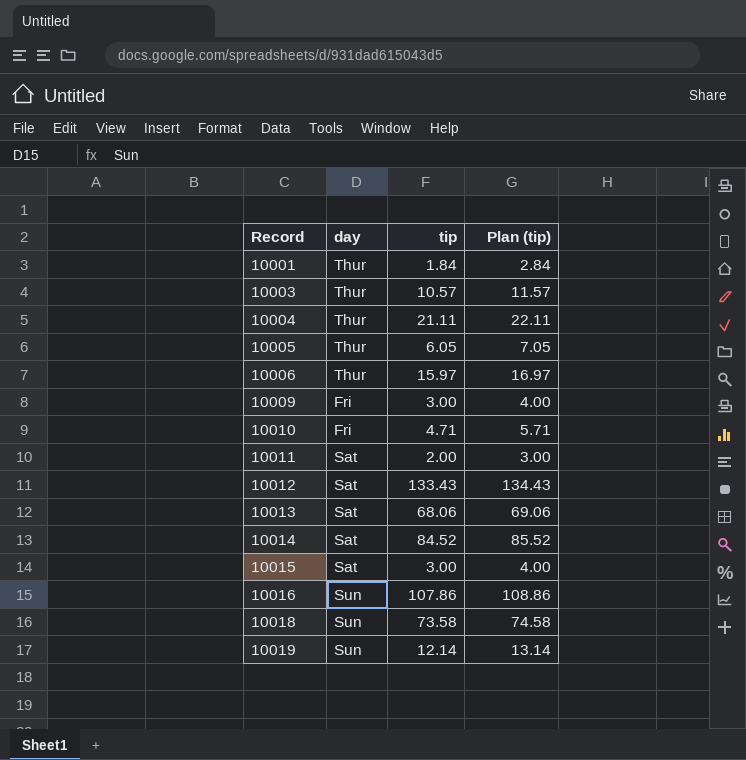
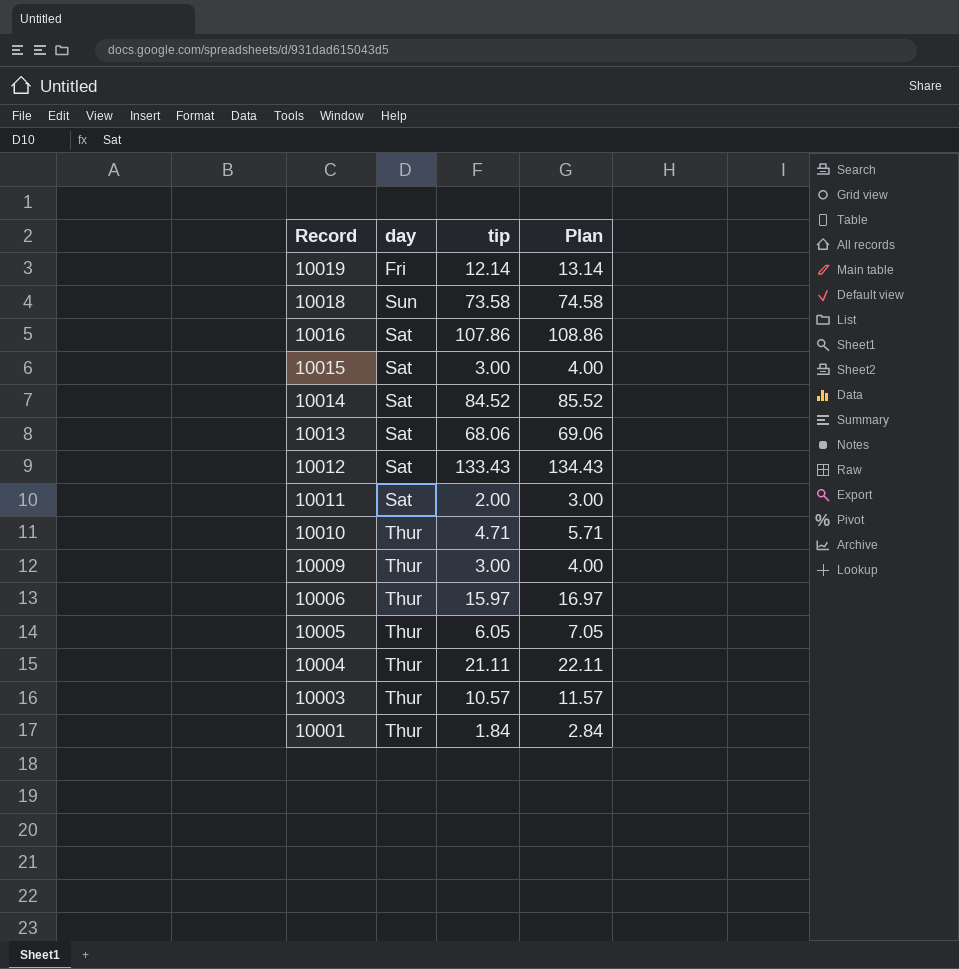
row order: Record ascending -> Record descending
column name: Plan (tip) -> Plan
10019 | day: Sun -> Fri
10016 | day: Sun -> Sat
10010 | day: Fri -> Thur
10009 | day: Fri -> Thur

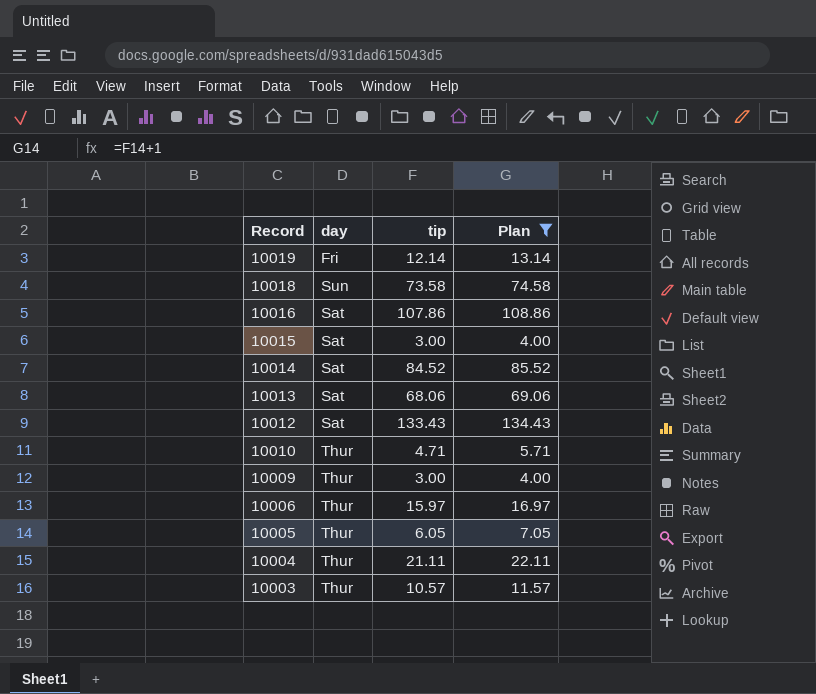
filter: none -> Plan >= 4.00

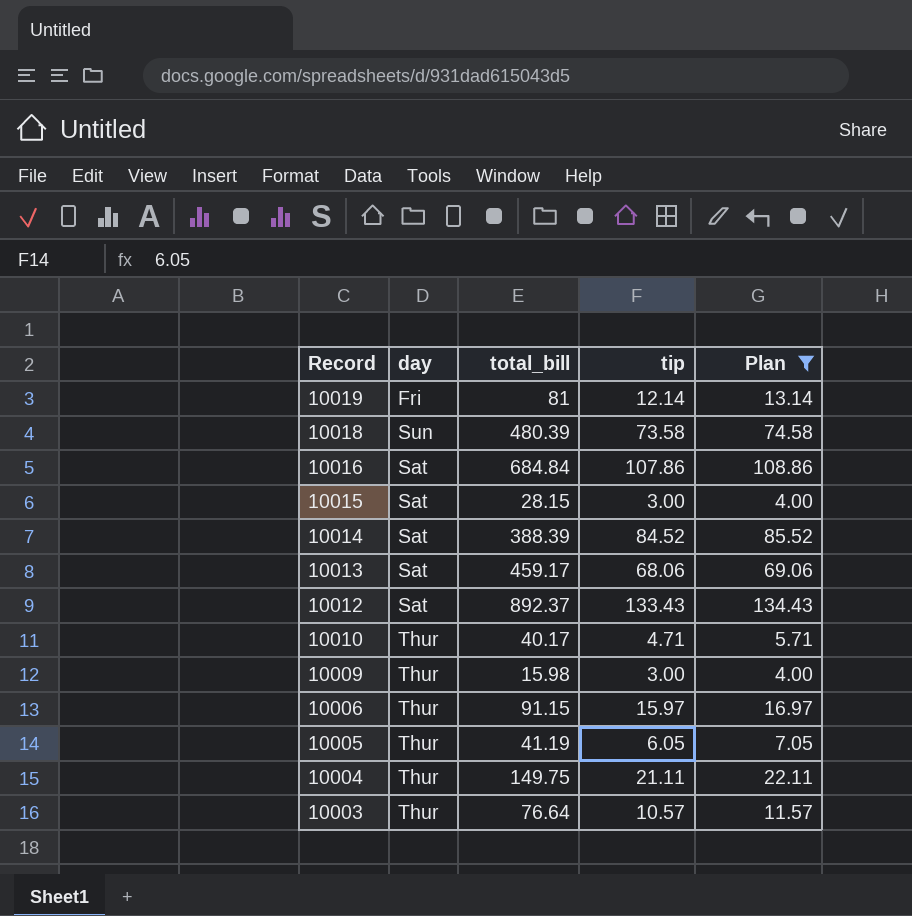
column total_bill | position: none -> 3

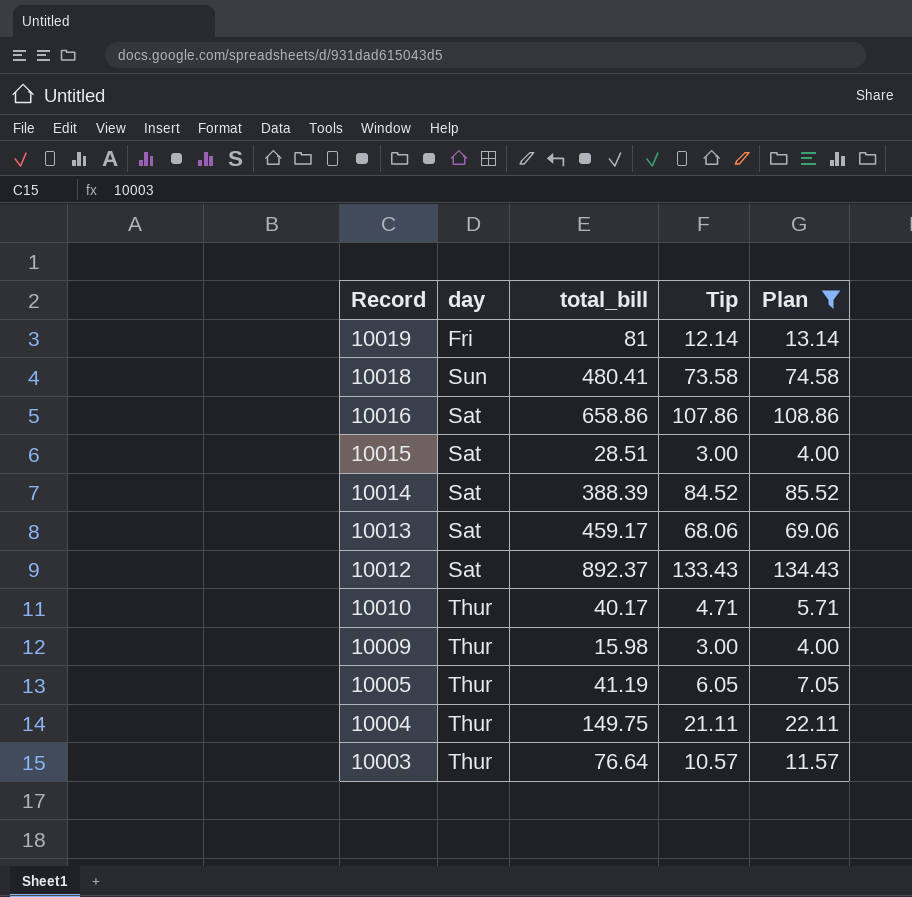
column name: tip -> Tip
row 10006: Thur | 91.15 | 15.97 | 16.97 -> none
10018 | total_bill: 480.39 -> 480.41
10016 | total_bill: 684.84 -> 658.86
10015 | total_bill: 28.15 -> 28.51

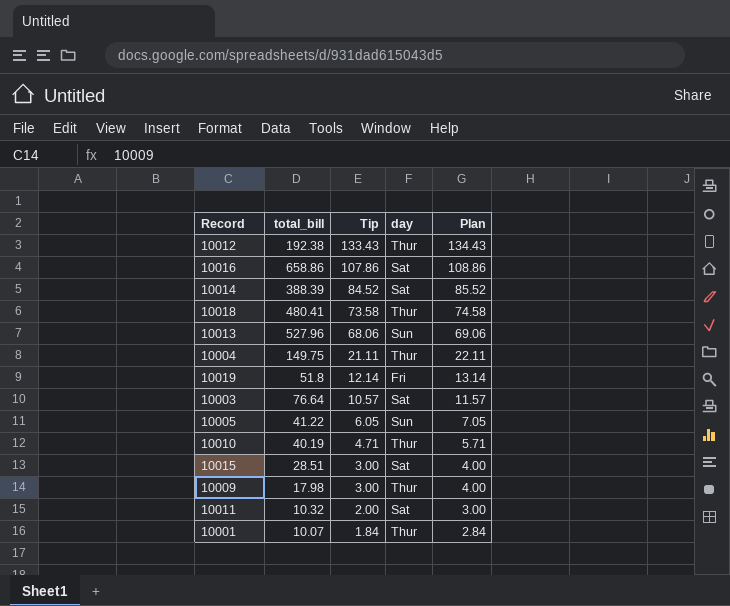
filter: Plan >= 4.00 -> none
row order: Record descending -> Tip descending
column day | position: 2 -> 4
10012 | total_bill: 892.37 -> 192.38
10012 | day: Sat -> Thur
10018 | day: Sun -> Thur
10013 | total_bill: 459.17 -> 527.96
10013 | day: Sat -> Sun
10019 | total_bill: 81 -> 51.8
10003 | day: Thur -> Sat
10005 | total_bill: 41.19 -> 41.22
10005 | day: Thur -> Sun
10010 | total_bill: 40.17 -> 40.19
10009 | total_bill: 15.98 -> 17.98

